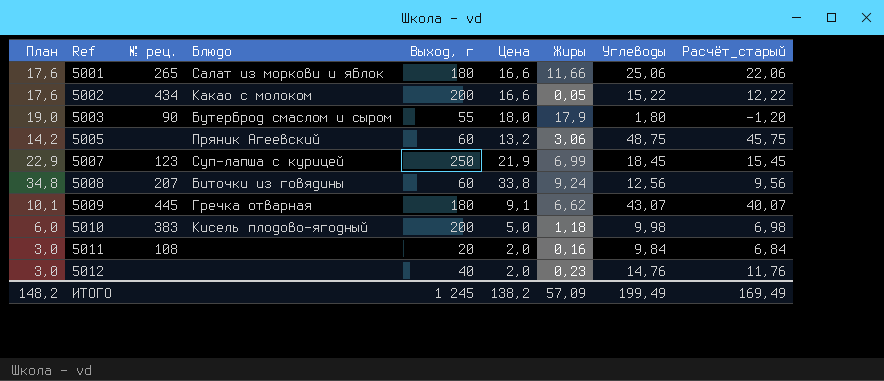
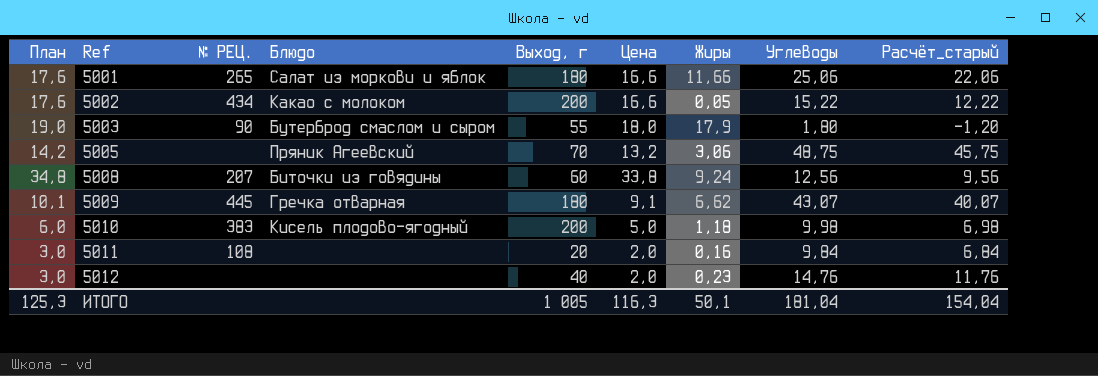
column name: № рец. -> № РЕЦ.
row 5007: 22,9 | 123 | Суп-лапша с курицей | 250 | 21,9 | 6,99 | 18,45 | 15,45 -> none
5005 | Выход, г: 60 -> 70
ИТОГО | План: 148,2 -> 125,3
ИТОГО | Выход, г: 1 245 -> 1 005
ИТОГО | Цена: 138,2 -> 116,3
ИТОГО | Жиры: 57,09 -> 50,1
ИТОГО | Углеводы: 199,49 -> 181,04
ИТОГО | Расчёт_старый: 169,49 -> 154,04

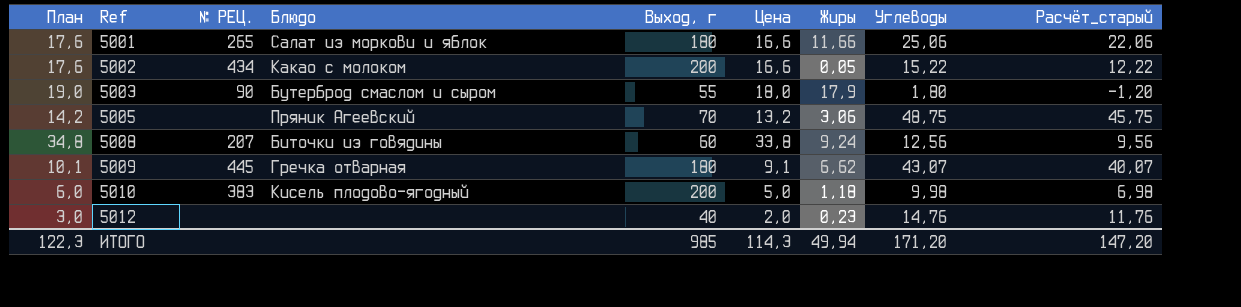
row 5011: 3,0 | 108 | none | 20 | 2,0 | 0,16 | 9,84 | 6,84 -> none
ИТОГО | План: 125,3 -> 122,3
ИТОГО | Выход, г: 1 005 -> 985
ИТОГО | Цена: 116,3 -> 114,3
ИТОГО | Жиры: 50,1 -> 49,94
ИТОГО | Углеводы: 181,04 -> 171,20
ИТОГО | Расчёт_старый: 154,04 -> 147,20

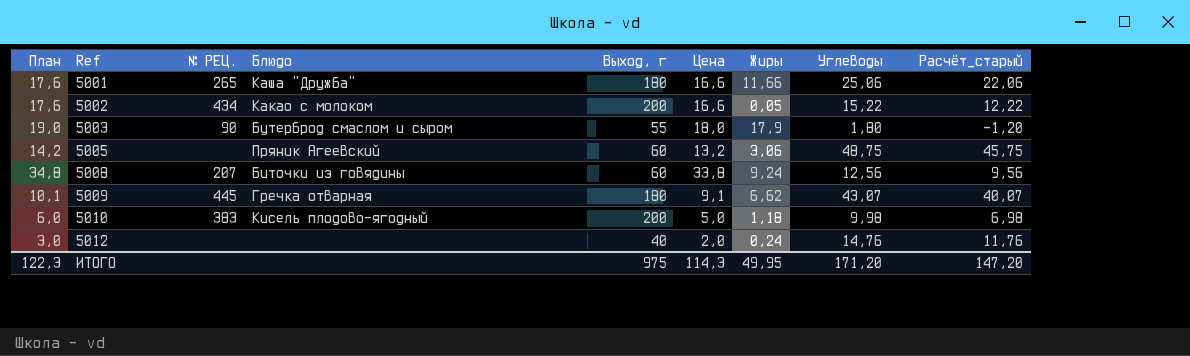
5001 | Блюдо: Салат из моркови и яблок -> Каша "Дружба"
5005 | Выход, г: 70 -> 60
5012 | Жиры: 0,23 -> 0,24
ИТОГО | Выход, г: 985 -> 975
ИТОГО | Жиры: 49,94 -> 49,95

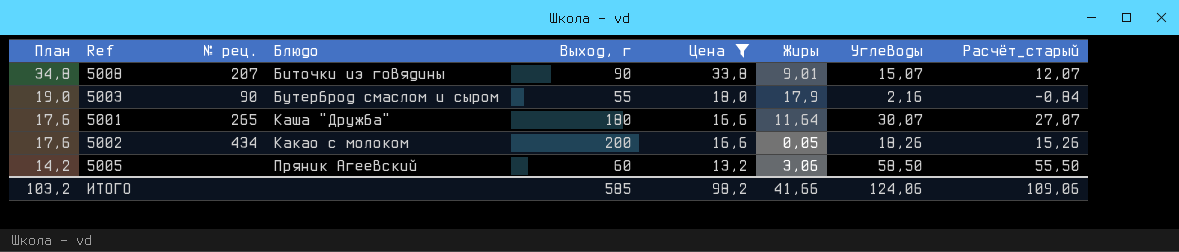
filter: none -> Цена >= 13,2
row order: Ref ascending -> План descending
column name: № РЕЦ. -> № рец.
5008 | Выход, г: 60 -> 90
5008 | Жиры: 9,24 -> 9,01
5008 | Углеводы: 12,56 -> 15,07
5008 | Расчёт_старый: 9,56 -> 12,07
5003 | Углеводы: 1,80 -> 2,16
5003 | Расчёт_старый: -1,20 -> -0,84
5001 | Жиры: 11,66 -> 11,64
5001 | Углеводы: 25,06 -> 30,07
5001 | Расчёт_старый: 22,06 -> 27,07
5002 | Углеводы: 15,22 -> 18,26
5002 | Расчёт_старый: 12,22 -> 15,26
5005 | Углеводы: 48,75 -> 58,50
5005 | Расчёт_старый: 45,75 -> 55,50
ИТОГО | План: 122,3 -> 103,2
ИТОГО | Выход, г: 975 -> 585
ИТОГО | Цена: 114,3 -> 98,2
ИТОГО | Жиры: 49,95 -> 41,66
ИТОГО | Углеводы: 171,20 -> 124,06
ИТОГО | Расчёт_старый: 147,20 -> 109,06

